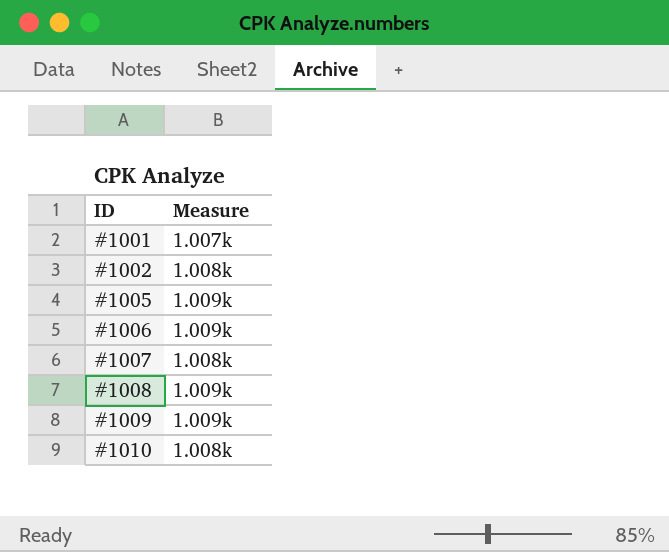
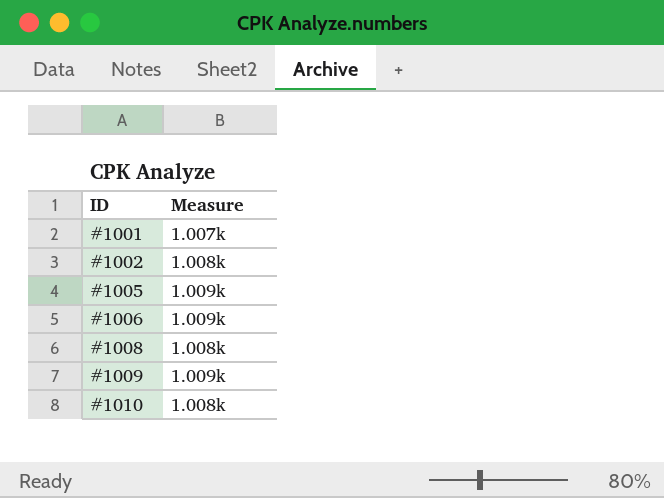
row #1007: 1.008k -> none
#1008 | Measure: 1.009k -> 1.008k

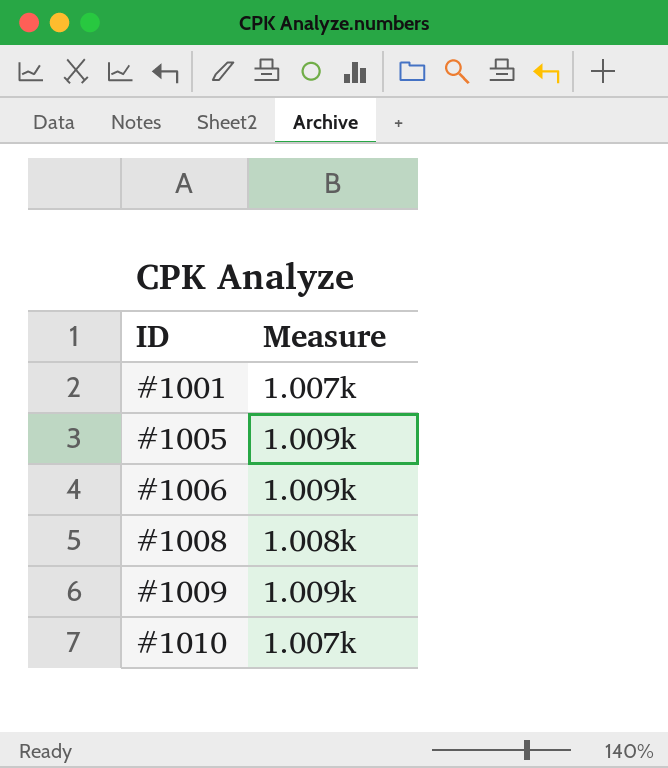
row #1002: 1.008k -> none
#1010 | Measure: 1.008k -> 1.007k

